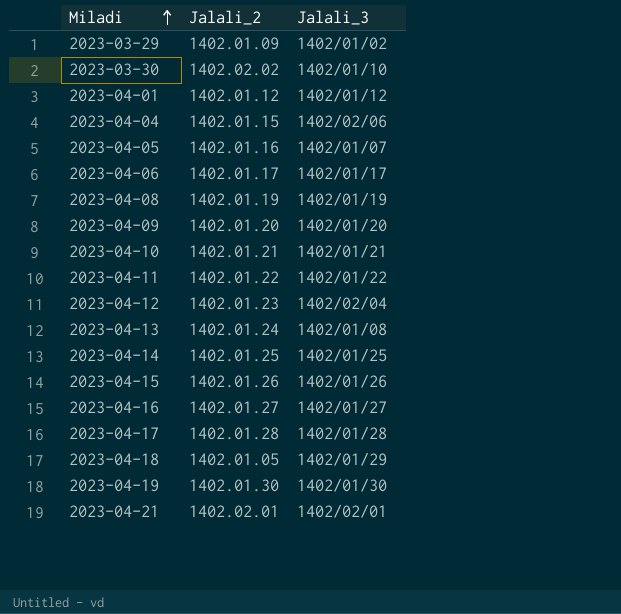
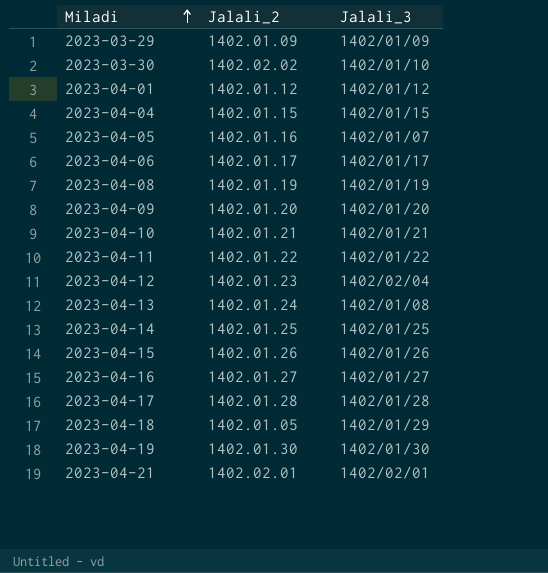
2023-03-29 | Jalali_3: 1402/01/02 -> 1402/01/09
2023-04-04 | Jalali_3: 1402/02/06 -> 1402/01/15

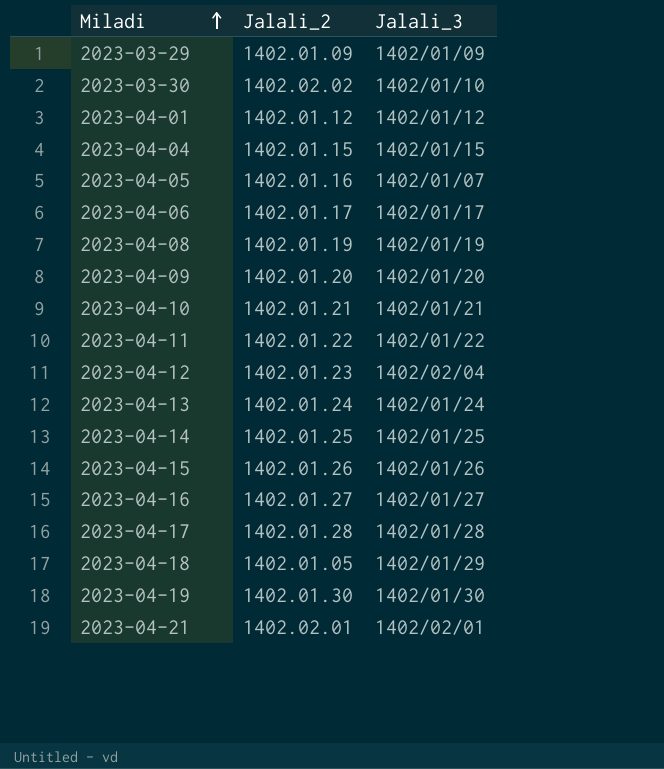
2023-04-13 | Jalali_3: 1402/01/08 -> 1402/01/24

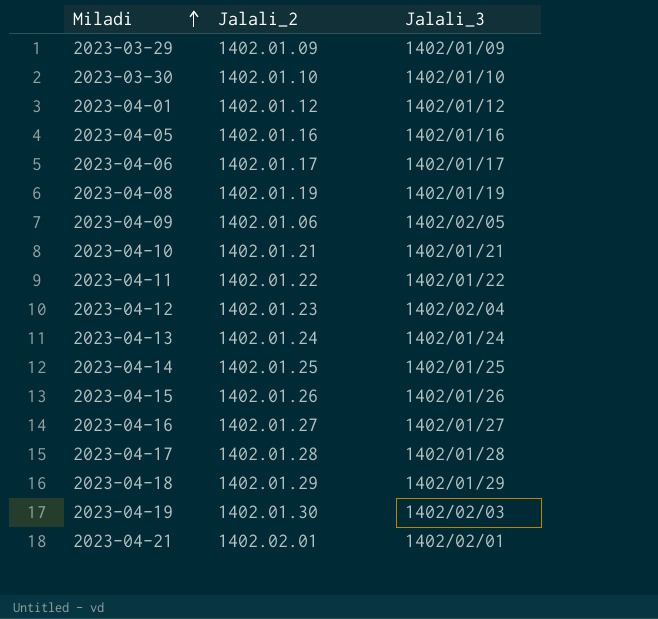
row 2023-04-04: 1402.01.15 | 1402/01/15 -> none
2023-03-30 | Jalali_2: 1402.02.02 -> 1402.01.10
2023-04-05 | Jalali_3: 1402/01/07 -> 1402/01/16
2023-04-09 | Jalali_2: 1402.01.20 -> 1402.01.06
2023-04-09 | Jalali_3: 1402/01/20 -> 1402/02/05
2023-04-18 | Jalali_2: 1402.01.05 -> 1402.01.29
2023-04-19 | Jalali_3: 1402/01/30 -> 1402/02/03

